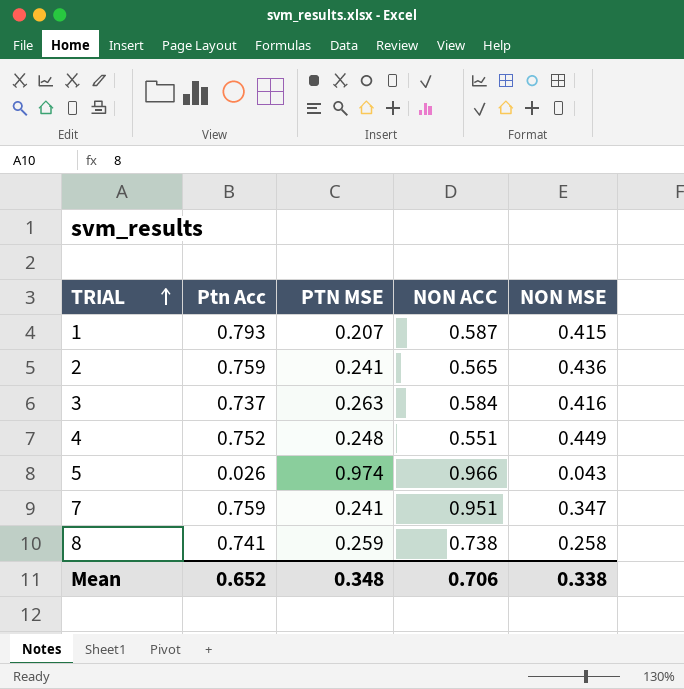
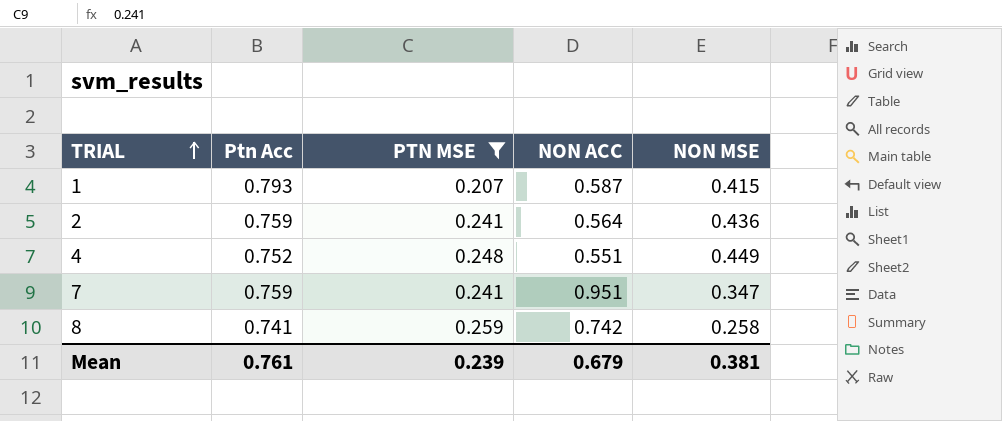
filter: none -> PTN MSE <= 0.259
2 | NON ACC: 0.565 -> 0.564
8 | NON ACC: 0.738 -> 0.742
Mean | Ptn Acc: 0.652 -> 0.761
Mean | PTN MSE: 0.348 -> 0.239
Mean | NON ACC: 0.706 -> 0.679
Mean | NON MSE: 0.338 -> 0.381

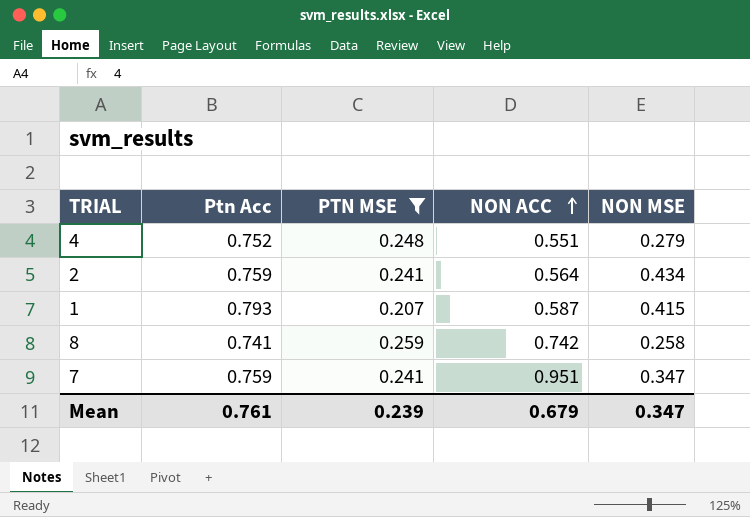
row order: TRIAL ascending -> NON ACC ascending
4 | NON MSE: 0.449 -> 0.279
2 | NON MSE: 0.436 -> 0.434
Mean | NON MSE: 0.381 -> 0.347

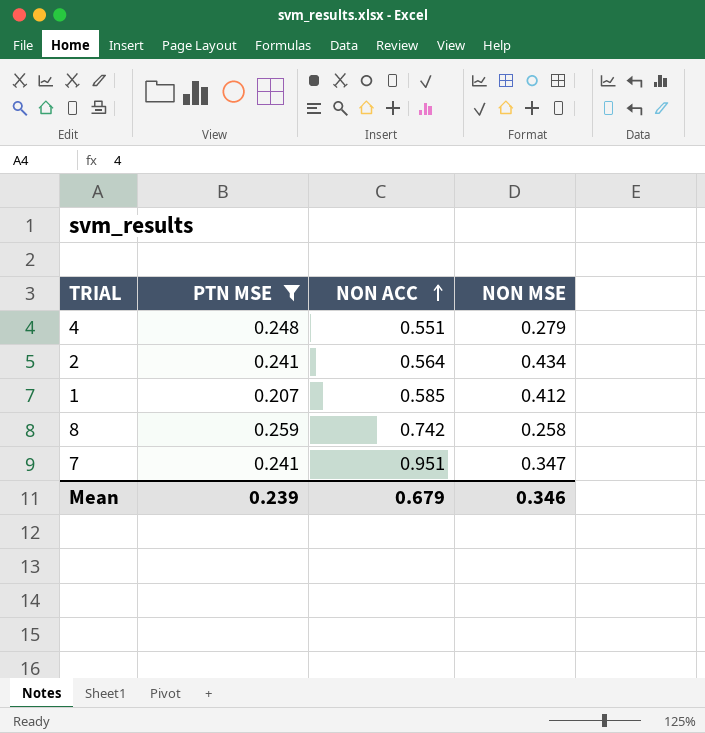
column Ptn Acc | position: 2 -> none
1 | NON ACC: 0.587 -> 0.585
1 | NON MSE: 0.415 -> 0.412
Mean | NON MSE: 0.347 -> 0.346

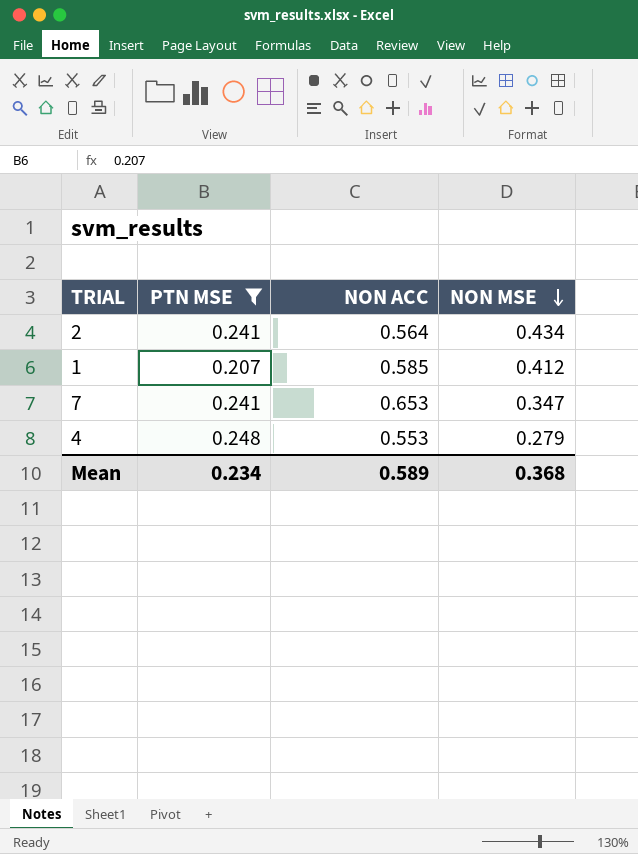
row order: NON ACC ascending -> NON MSE descending
row 8: 0.259 | 0.742 | 0.258 -> none
7 | NON ACC: 0.951 -> 0.653
4 | NON ACC: 0.551 -> 0.553
Mean | PTN MSE: 0.239 -> 0.234
Mean | NON ACC: 0.679 -> 0.589
Mean | NON MSE: 0.346 -> 0.368

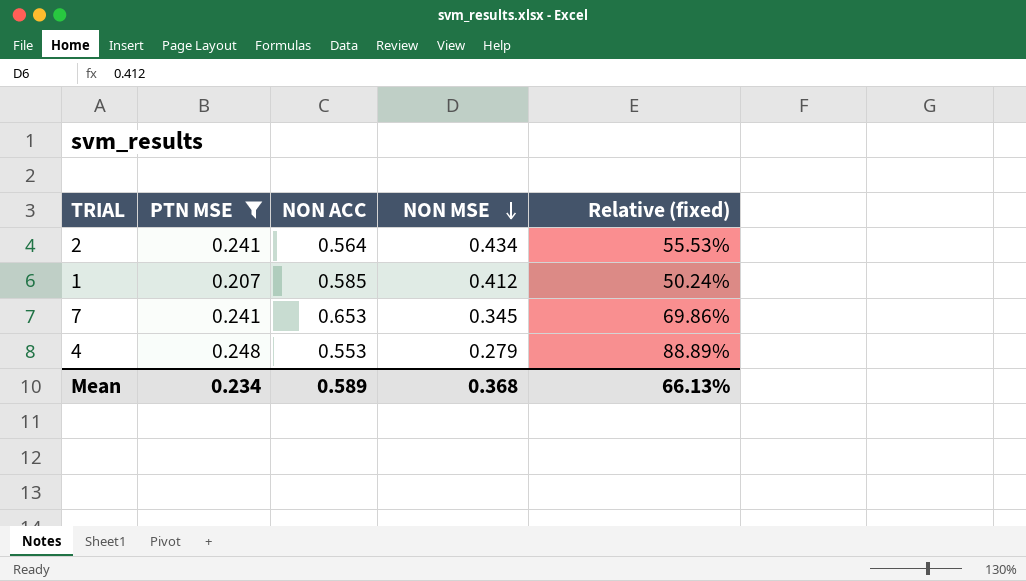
column Relative (fixed) | formula: none -> [PTN MSE] / [NON MSE]
7 | NON MSE: 0.347 -> 0.345

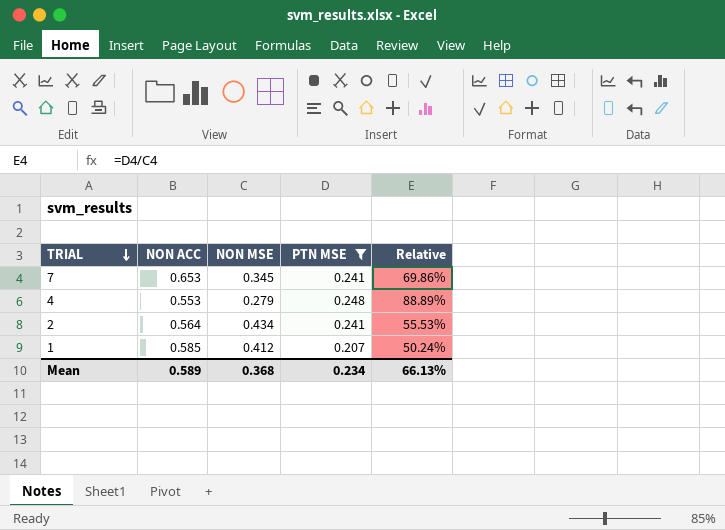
row order: NON MSE descending -> TRIAL descending
column PTN MSE | position: 2 -> 4
column name: Relative (fixed) -> Relative

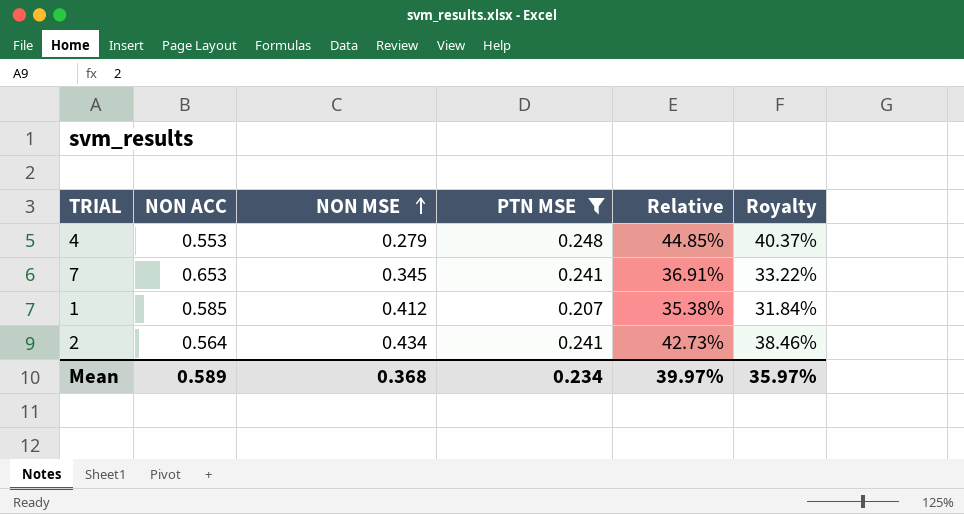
row order: TRIAL descending -> NON MSE ascending
column Relative | formula: [PTN MSE] / [NON MSE] -> [PTN MSE] / [NON ACC]
column Royalty | formula: none -> [Relative] * 0.9
Mean | Relative: 66.13% -> 39.97%

